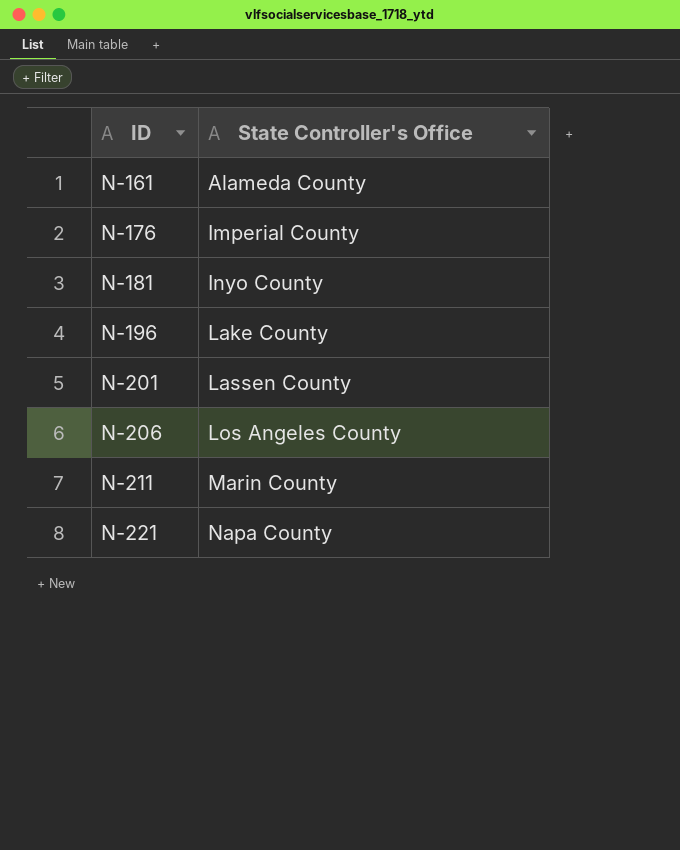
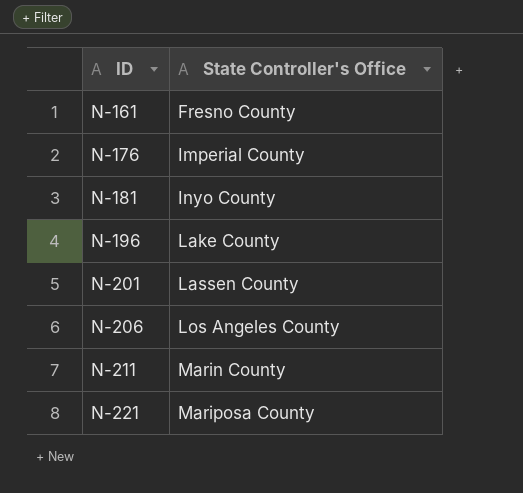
N-161 | State Controller's Office: Alameda County -> Fresno County
N-221 | State Controller's Office: Napa County -> Mariposa County

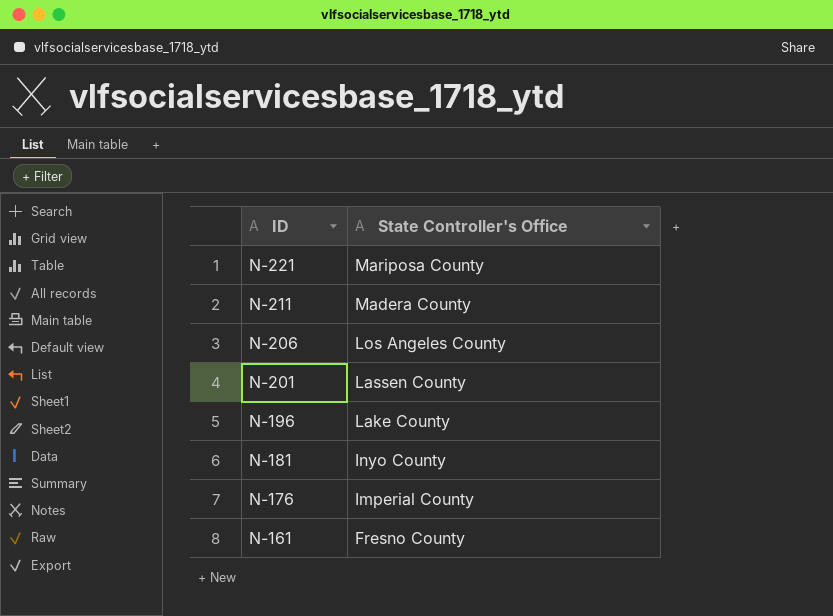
row order: ID ascending -> ID descending
N-211 | State Controller's Office: Marin County -> Madera County

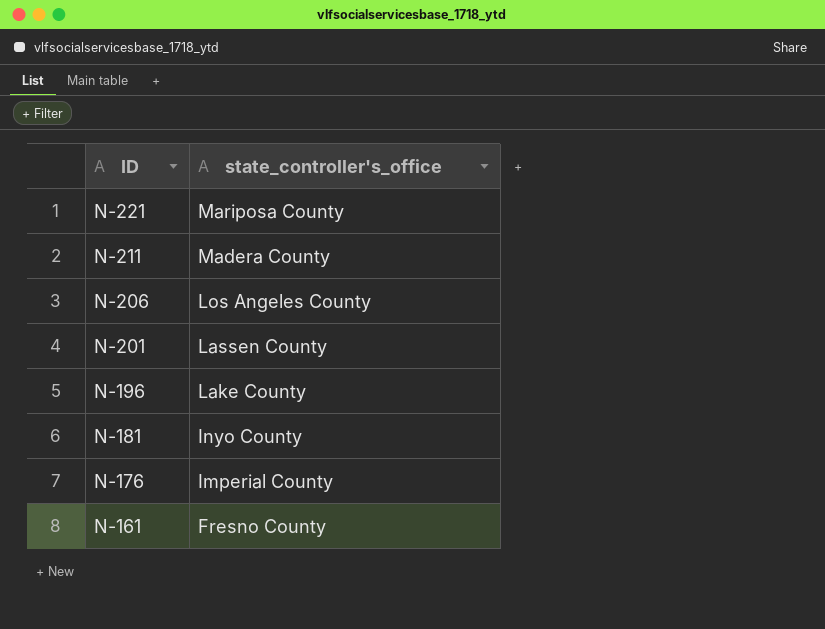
column name: State Controller's Office -> state_controller's_office

